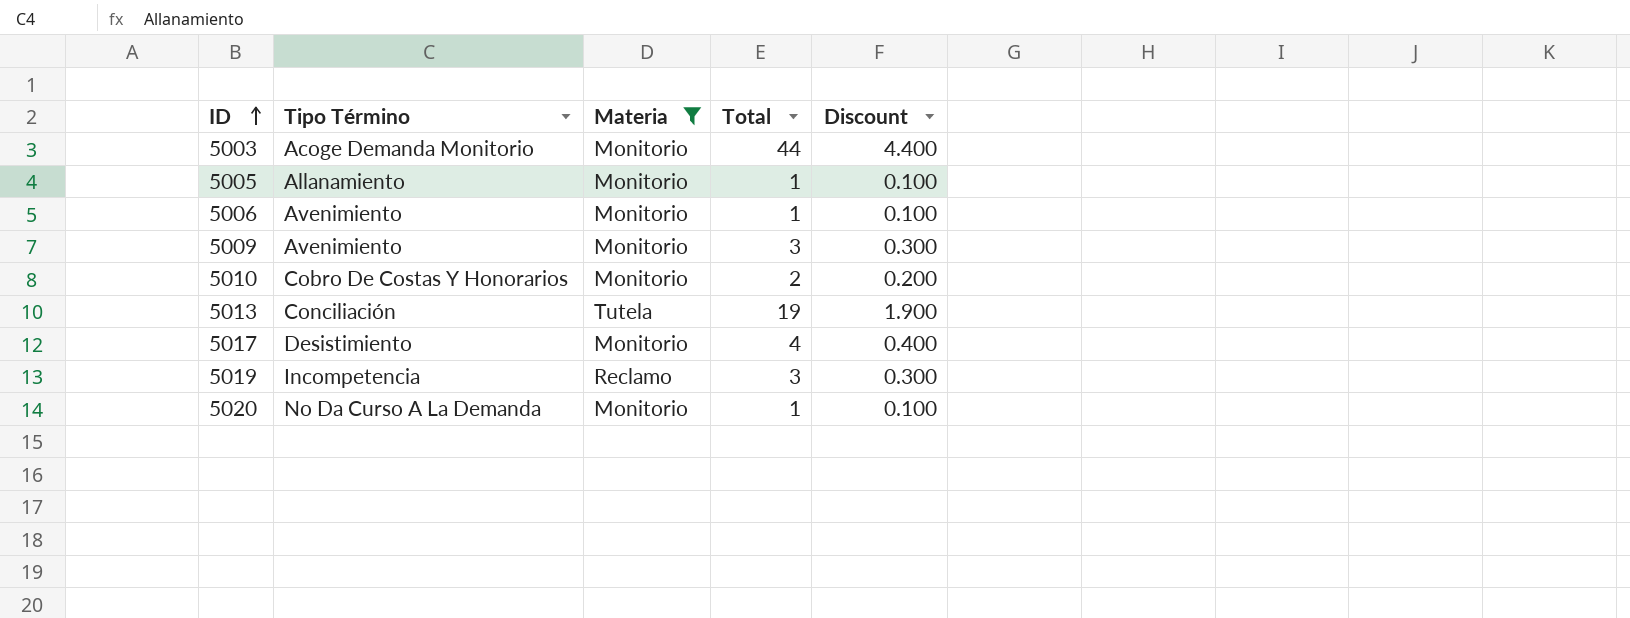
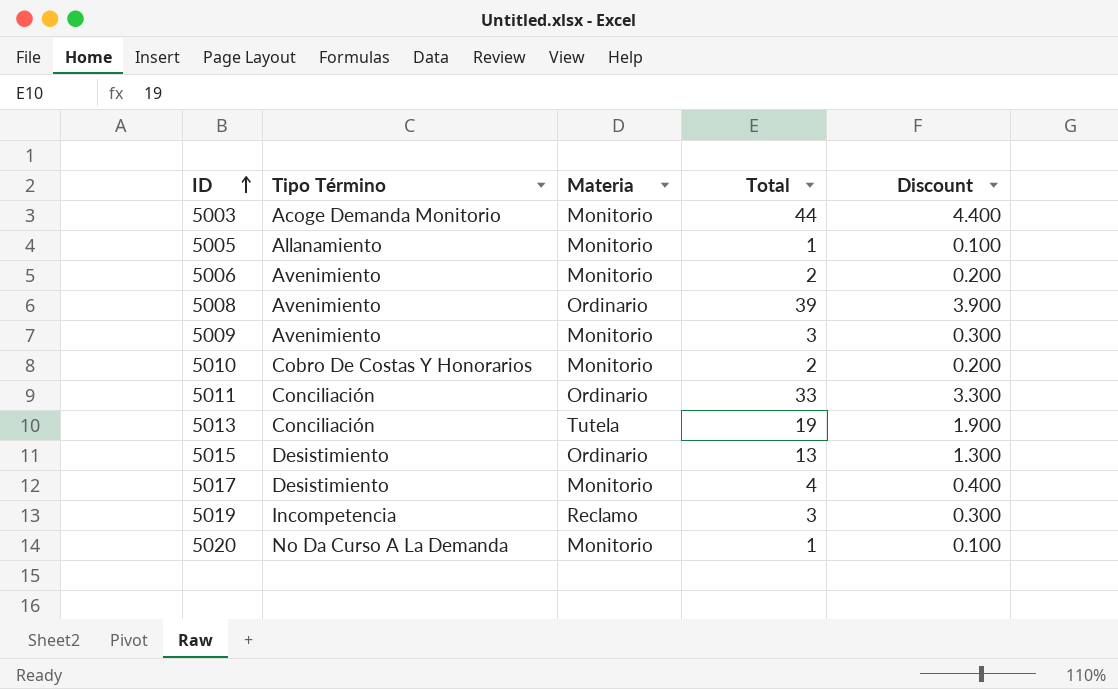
filter: Materia != Ordinario -> none
5006 | Total: 1 -> 2
5006 | Discount: 0.100 -> 0.200

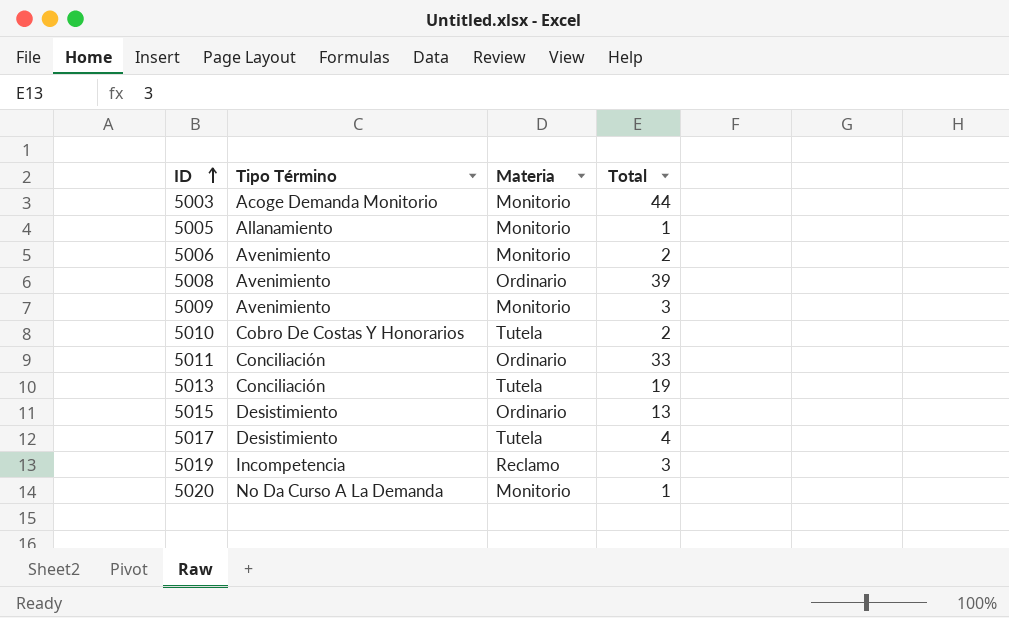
column Discount | formula: [Total] * 0.1 -> none
5010 | Materia: Monitorio -> Tutela
5017 | Materia: Monitorio -> Tutela

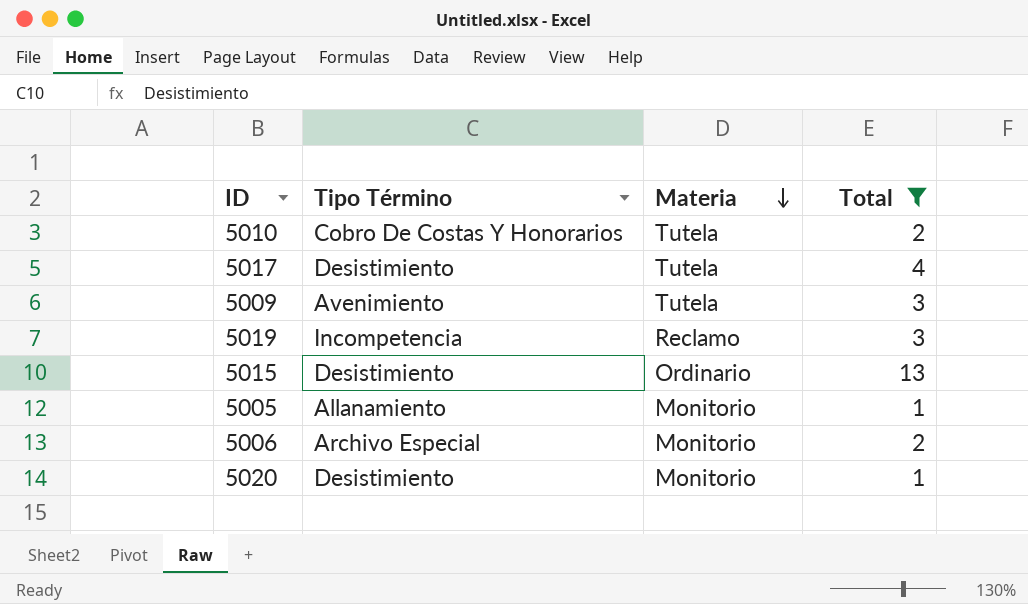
filter: none -> Total <= 13
row order: ID ascending -> Materia descending
5009 | Materia: Monitorio -> Tutela
5006 | Tipo Término: Avenimiento -> Archivo Especial
5020 | Tipo Término: No Da Curso A La Demanda -> Desistimiento

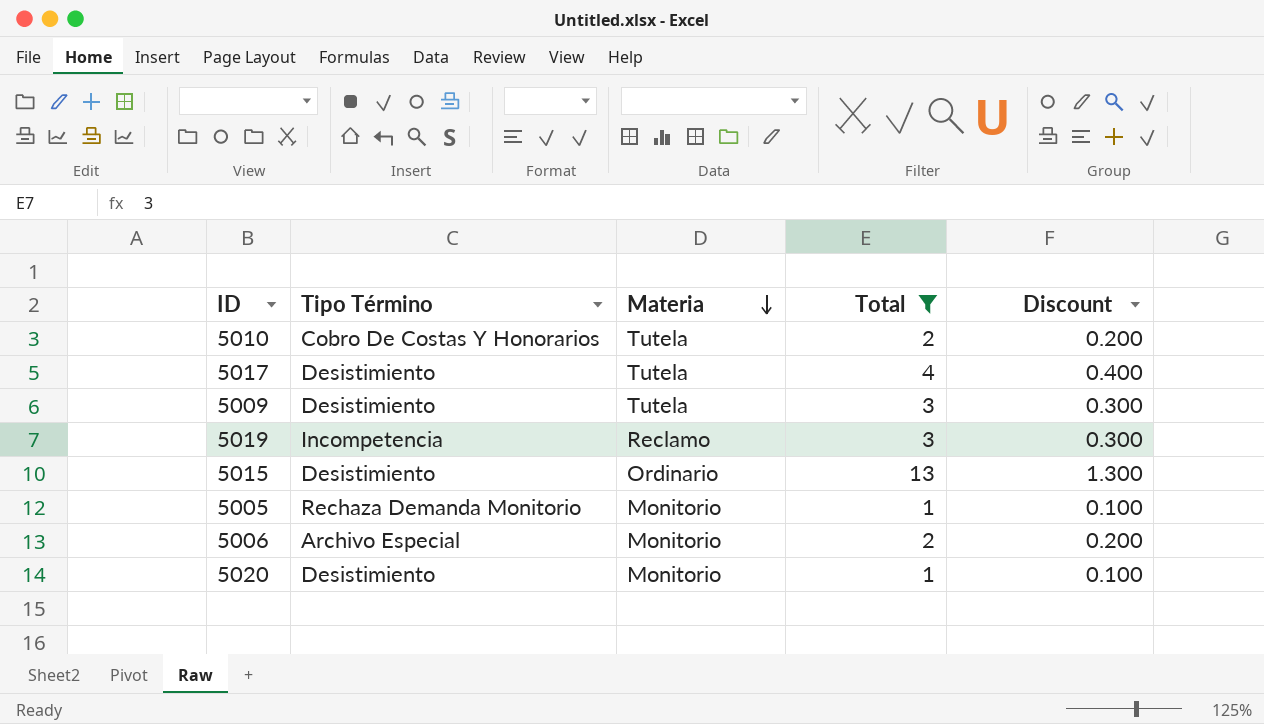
column Discount | formula: none -> [Total] * 0.1
5009 | Tipo Término: Avenimiento -> Desistimiento
5005 | Tipo Término: Allanamiento -> Rechaza Demanda Monitorio

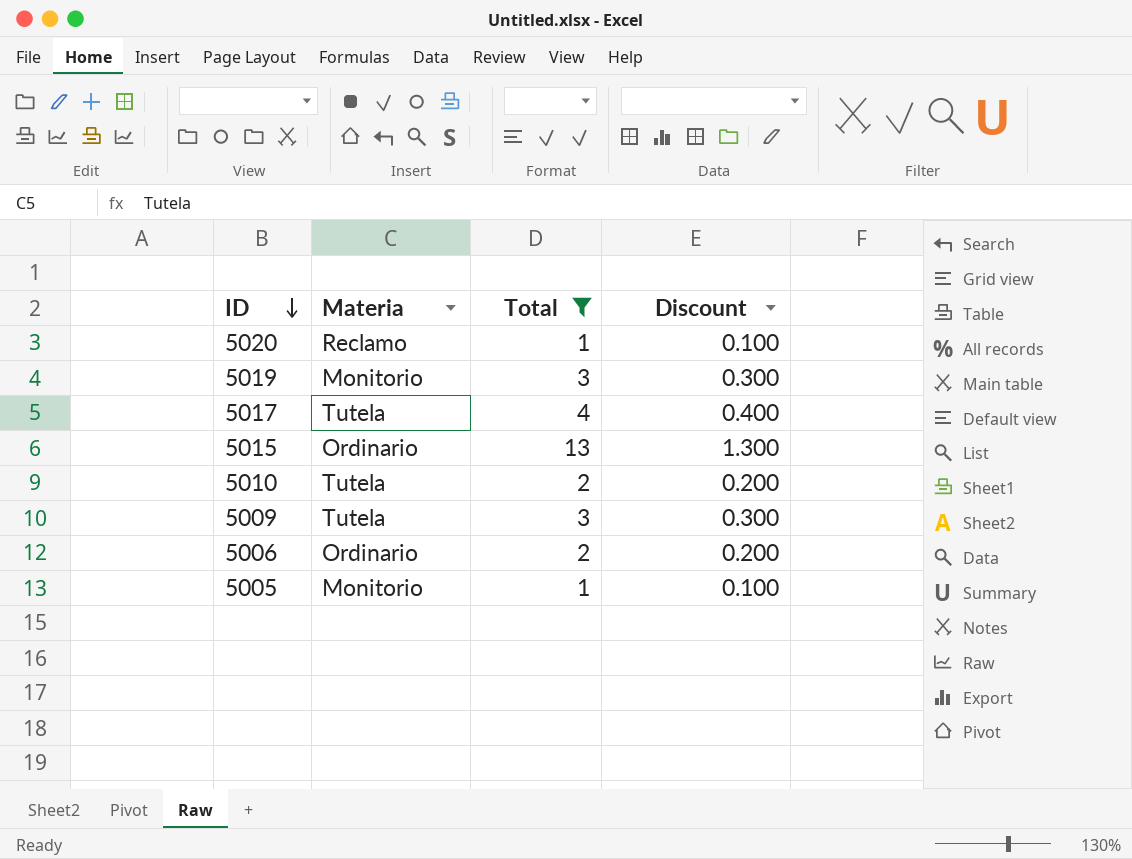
row order: Materia descending -> ID descending
column Tipo Término | position: 2 -> none
5020 | Materia: Monitorio -> Reclamo
5019 | Materia: Reclamo -> Monitorio
5006 | Materia: Monitorio -> Ordinario

